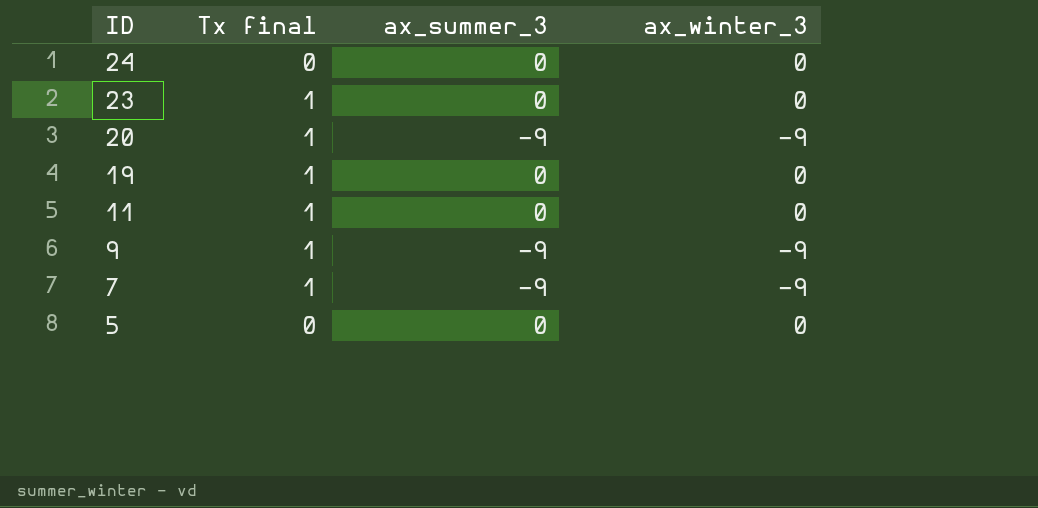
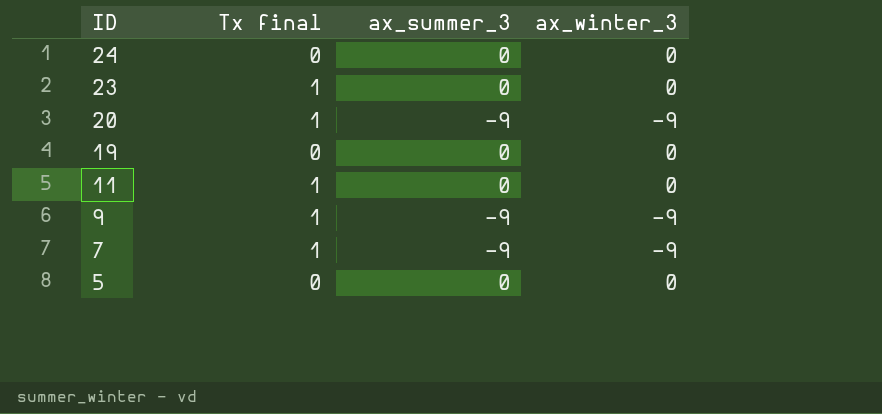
19 | Tx final: 1 -> 0

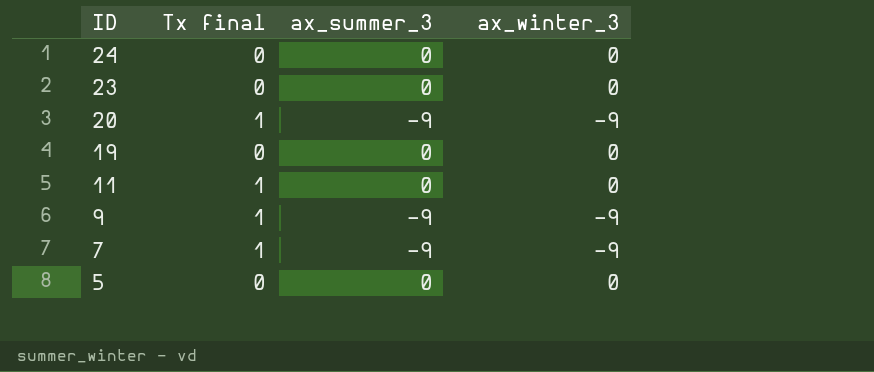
23 | Tx final: 1 -> 0

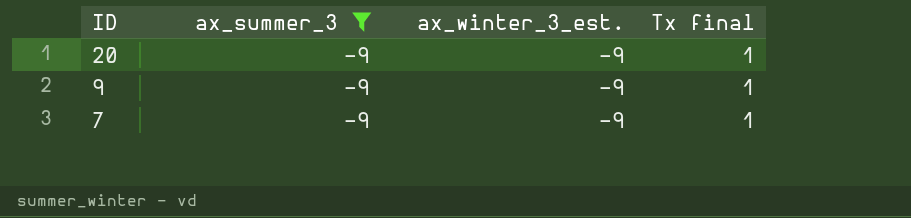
filter: none -> ax_summer_3 = -9
column name: ax_winter_3 -> ax_winter_3_est.
column Tx final | position: 2 -> 4

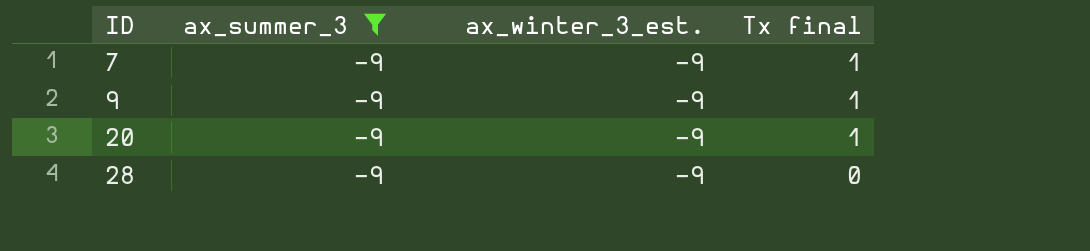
row order: ID descending -> ID ascending
row 28: none -> -9 | -9 | 0

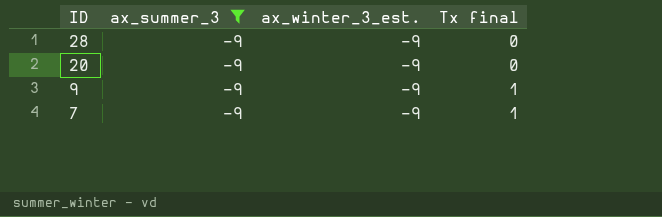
row order: ID ascending -> ID descending
20 | Tx final: 1 -> 0

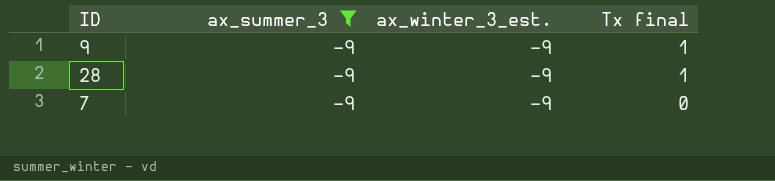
row order: ID descending -> Tx final descending
row 20: -9 | -9 | 0 -> none
28 | Tx final: 0 -> 1
7 | Tx final: 1 -> 0

